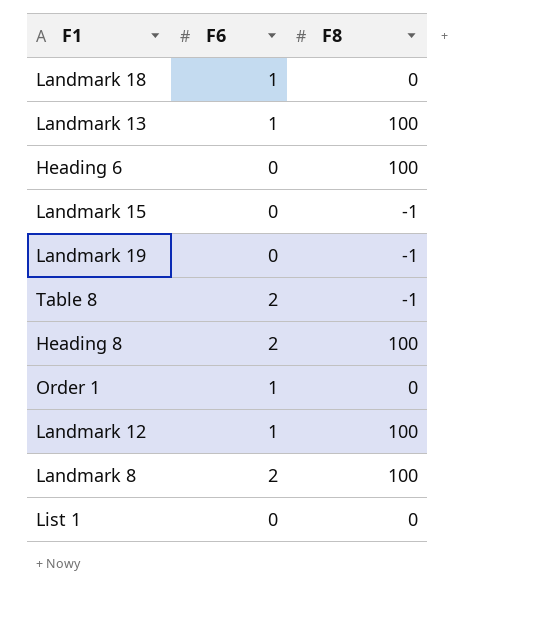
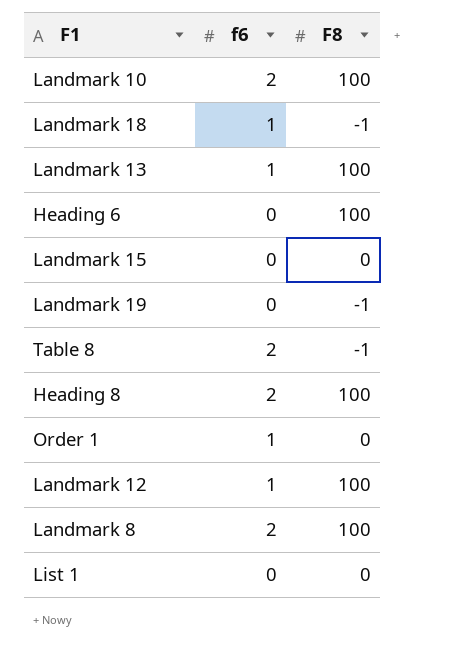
column name: F6 -> f6
row Landmark 10: none -> 2 | 100
Landmark 18 | F8: 0 -> -1
Landmark 15 | F8: -1 -> 0

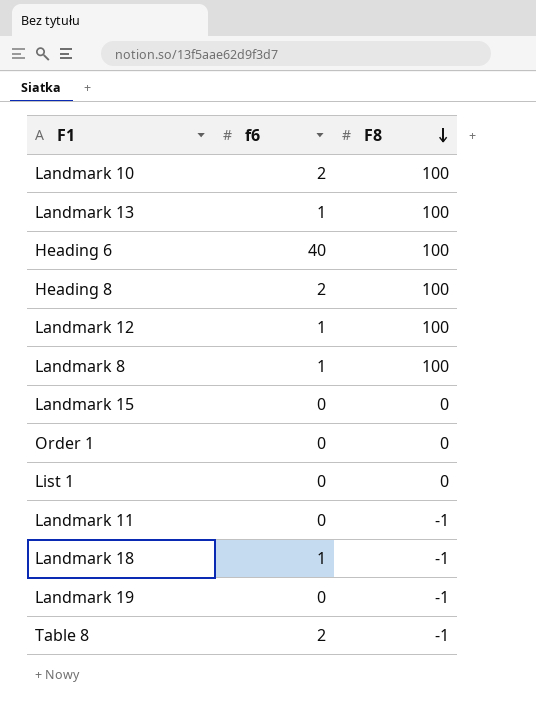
row order: none -> F8 descending
Heading 6 | f6: 0 -> 40
Landmark 8 | f6: 2 -> 1
Order 1 | f6: 1 -> 0
row Landmark 11: none -> 0 | -1

